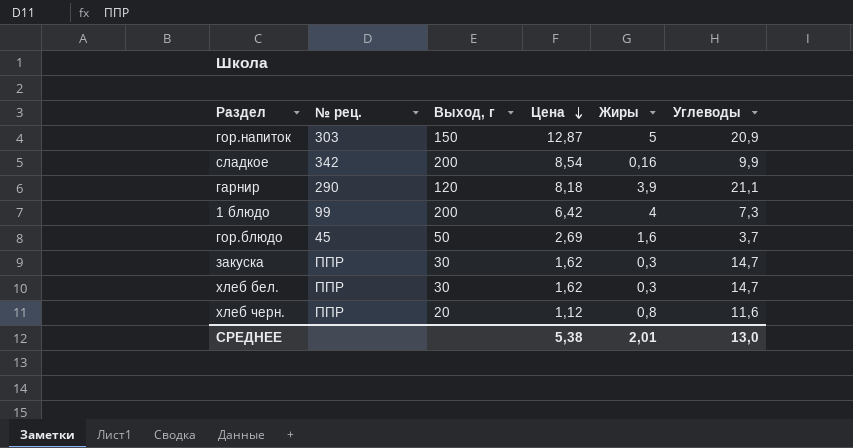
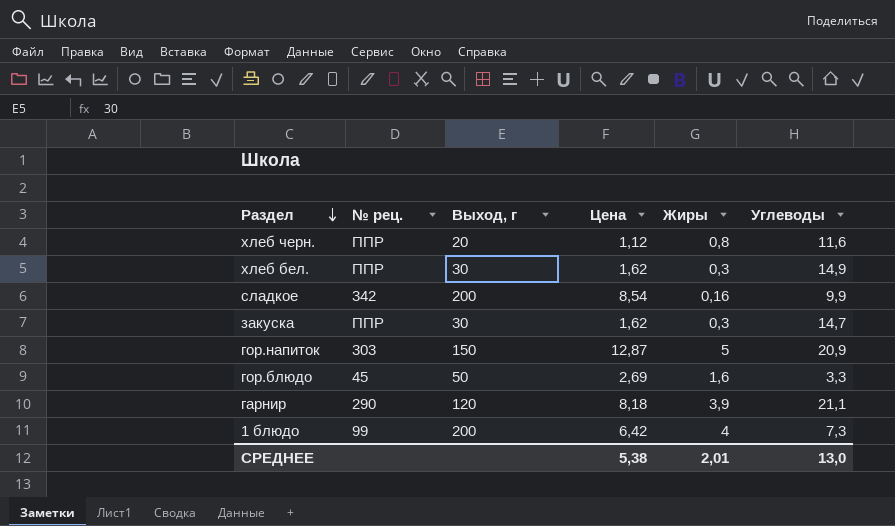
row order: Цена descending -> Раздел descending
хлеб бел. | Углеводы: 14,7 -> 14,9
гор.блюдо | Углеводы: 3,7 -> 3,3

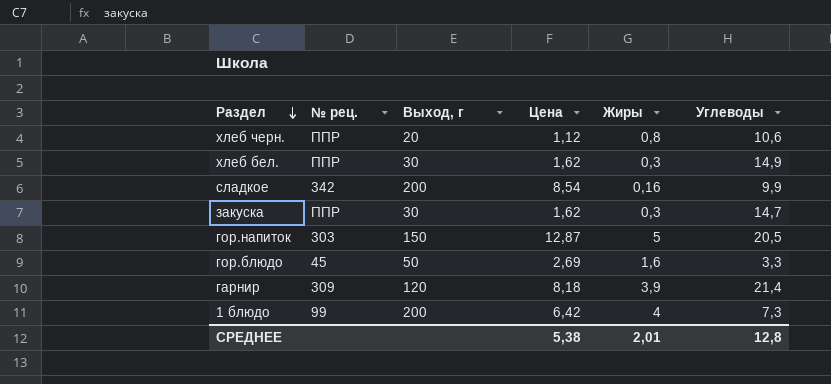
хлеб черн. | Углеводы: 11,6 -> 10,6
гор.напиток | Углеводы: 20,9 -> 20,5
гарнир | № рец.: 290 -> 309
гарнир | Углеводы: 21,1 -> 21,4
СРЕДНЕЕ | Углеводы: 13,0 -> 12,8

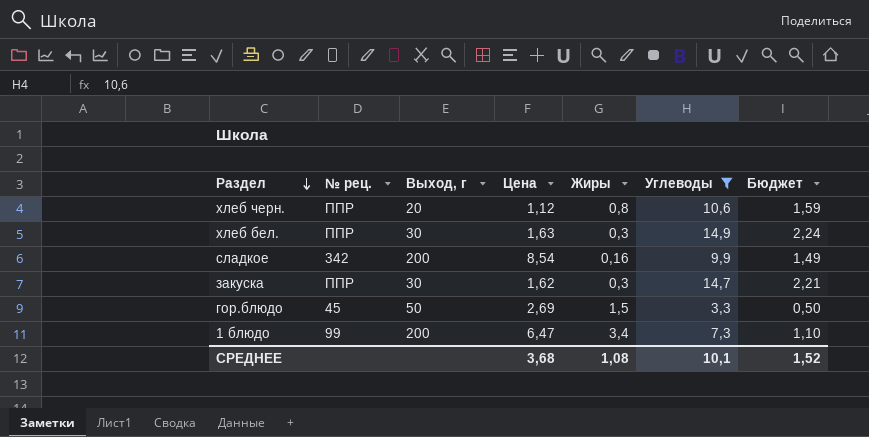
filter: none -> Углеводы <= 14,9
column Бюджет | formula: none -> [Углеводы] * 0,15
хлеб бел. | Цена: 1,62 -> 1,63
гор.блюдо | Жиры: 1,6 -> 1,5
1 блюдо | Цена: 6,42 -> 6,47
1 блюдо | Жиры: 4 -> 3,4
СРЕДНЕЕ | Цена: 5,38 -> 3,68
СРЕДНЕЕ | Жиры: 2,01 -> 1,08
СРЕДНЕЕ | Углеводы: 12,8 -> 10,1

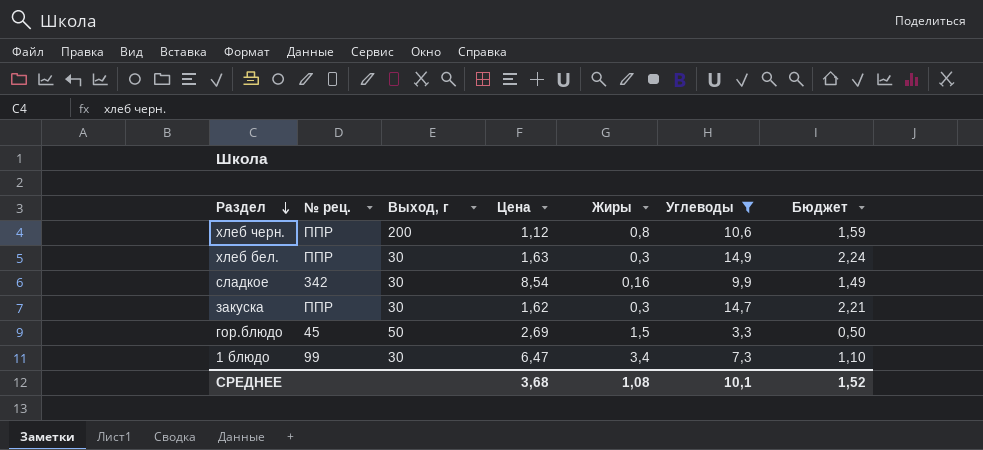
хлеб черн. | Выход, г: 20 -> 200
сладкое | Выход, г: 200 -> 30
1 блюдо | Выход, г: 200 -> 30

